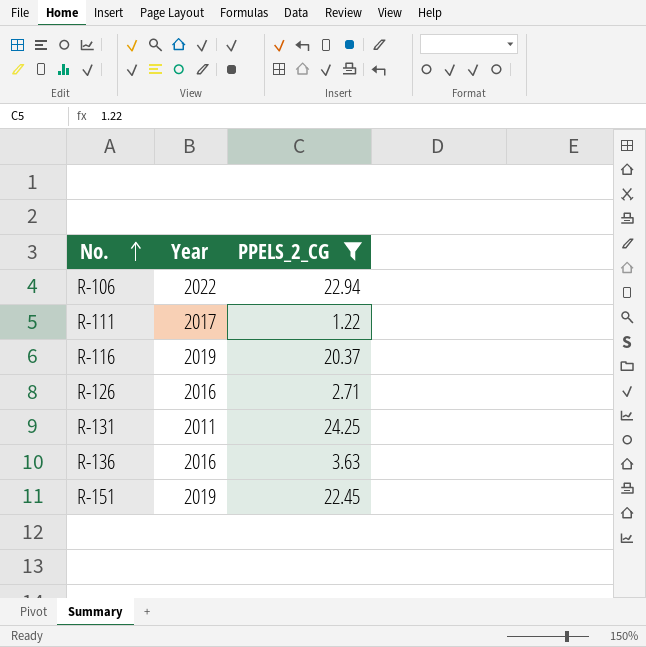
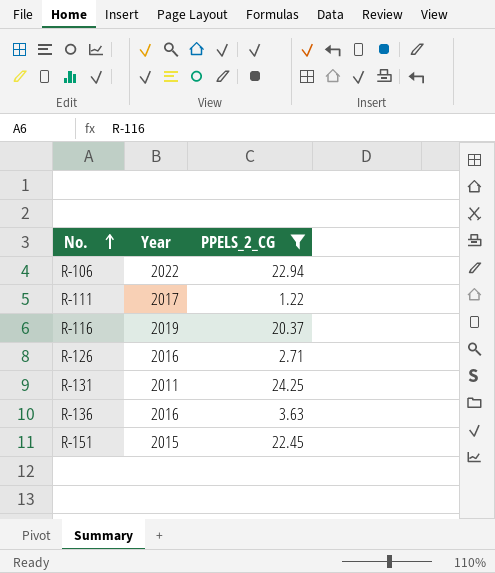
R-151 | Year: 2019 -> 2015

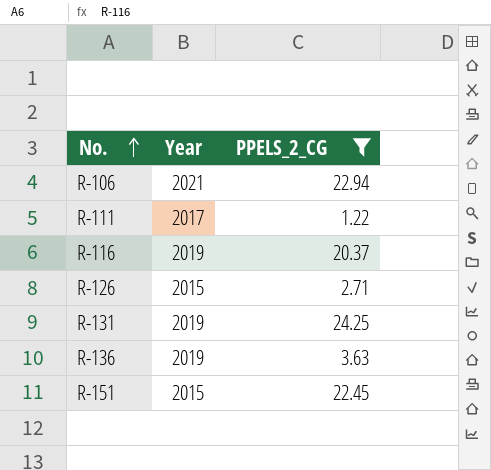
R-106 | Year: 2022 -> 2021
R-126 | Year: 2016 -> 2015
R-131 | Year: 2011 -> 2019
R-136 | Year: 2016 -> 2019

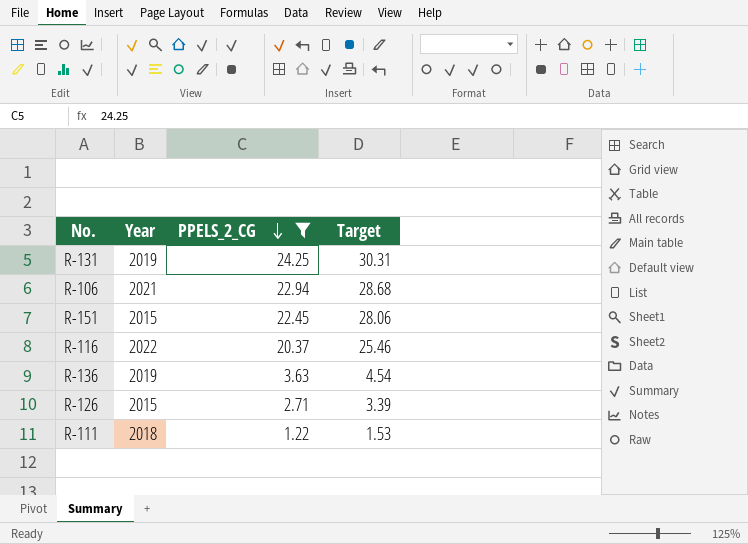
row order: No. ascending -> PPELS_2_CG descending
column Target | formula: none -> [PPELS_2_CG] * 1.25
R-116 | Year: 2019 -> 2022
R-111 | Year: 2017 -> 2018

